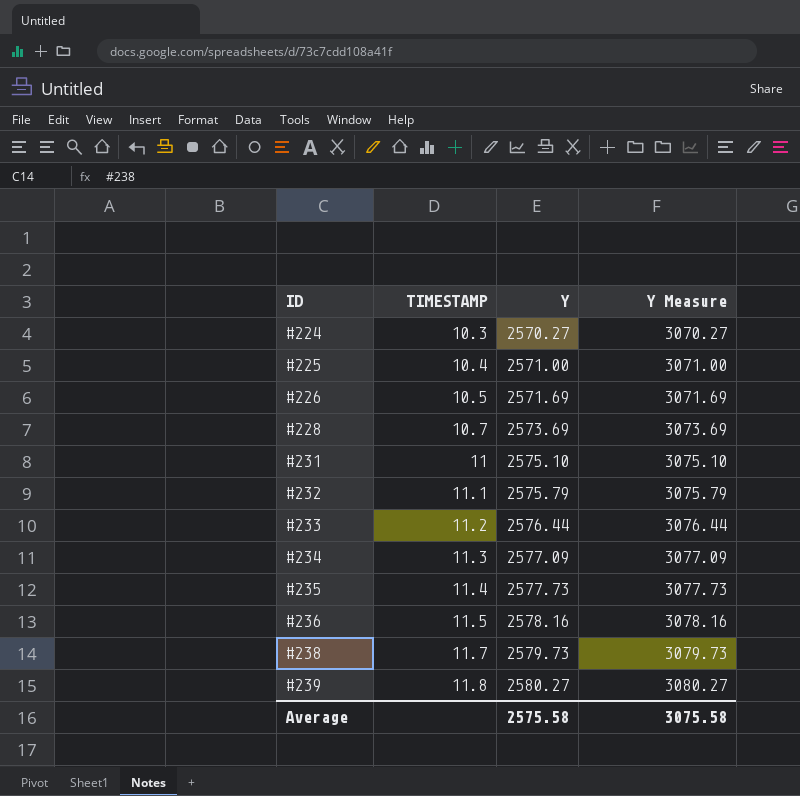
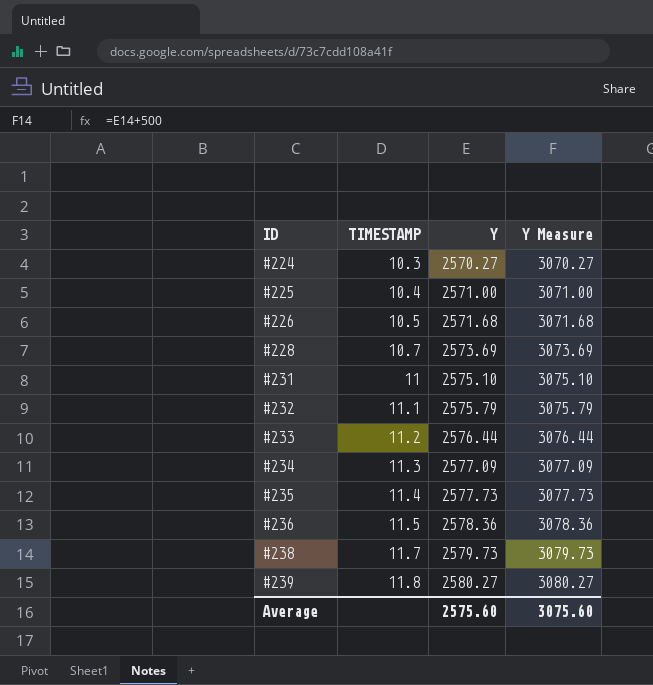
#226 | Y: 2571.69 -> 2571.68
#226 | Y Measure: 3071.69 -> 3071.68
#236 | Y: 2578.16 -> 2578.36
#236 | Y Measure: 3078.16 -> 3078.36
Average | Y: 2575.58 -> 2575.60
Average | Y Measure: 3075.58 -> 3075.60

